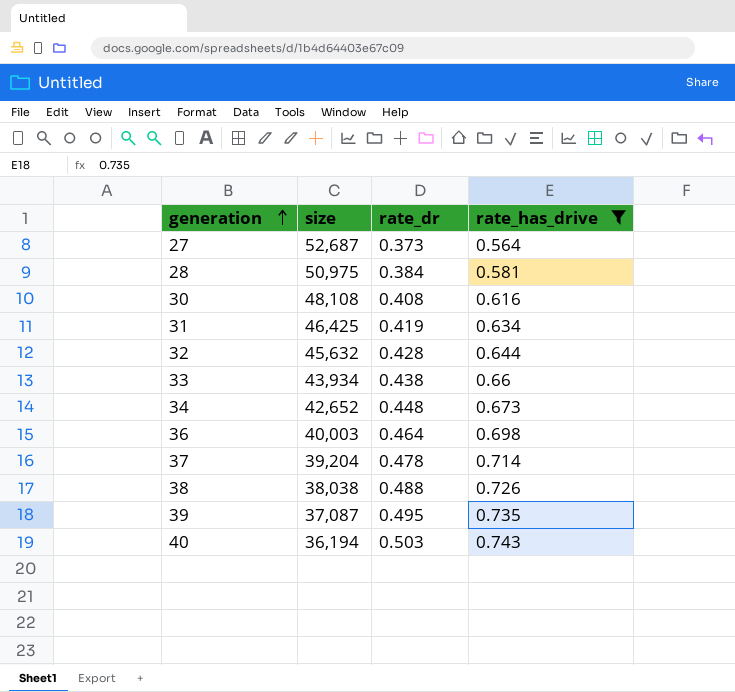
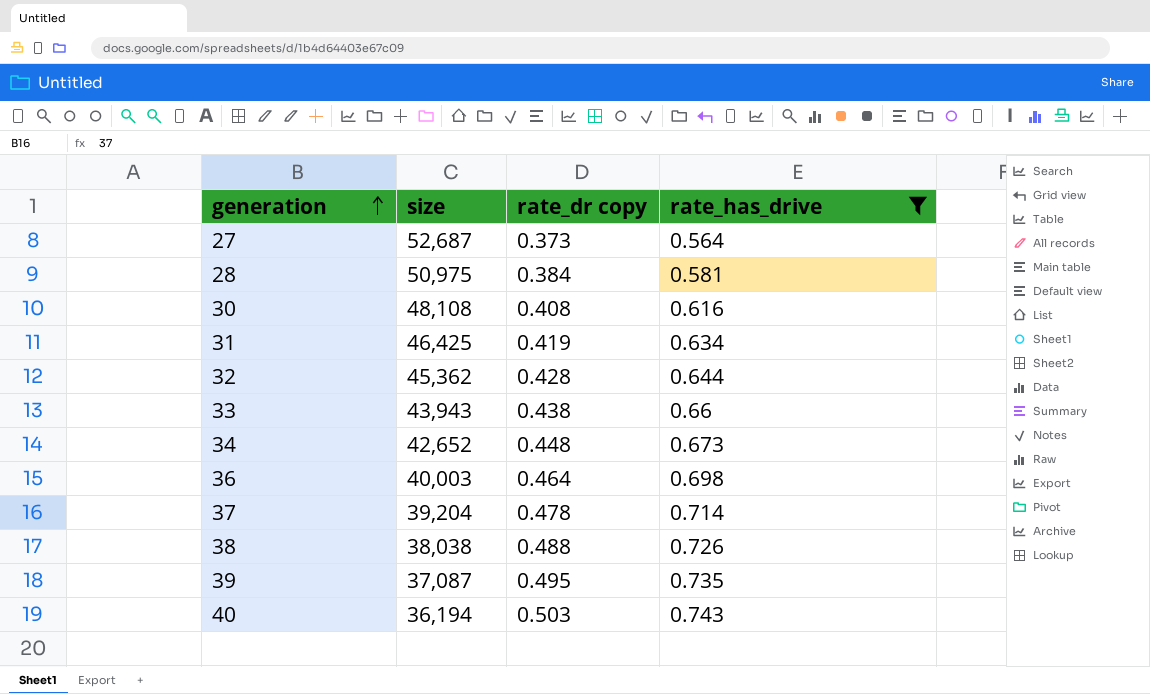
column name: rate_dr -> rate_dr copy
32 | size: 45,632 -> 45,362
33 | size: 43,934 -> 43,943

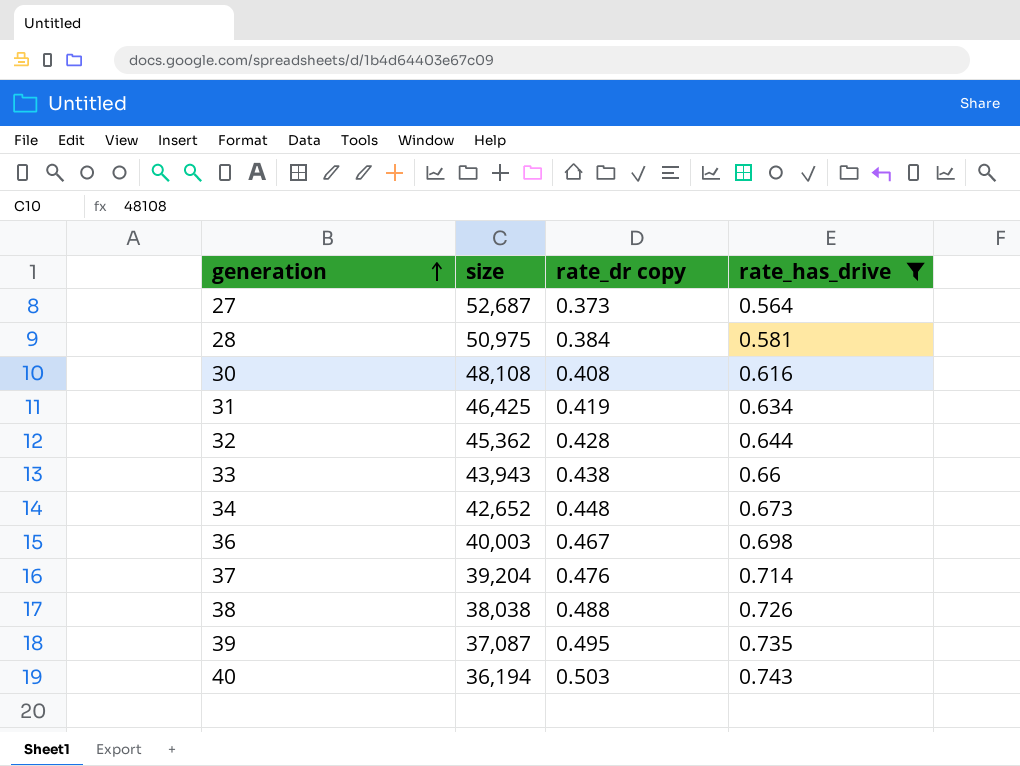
36 | rate_dr copy: 0.464 -> 0.467
37 | rate_dr copy: 0.478 -> 0.476

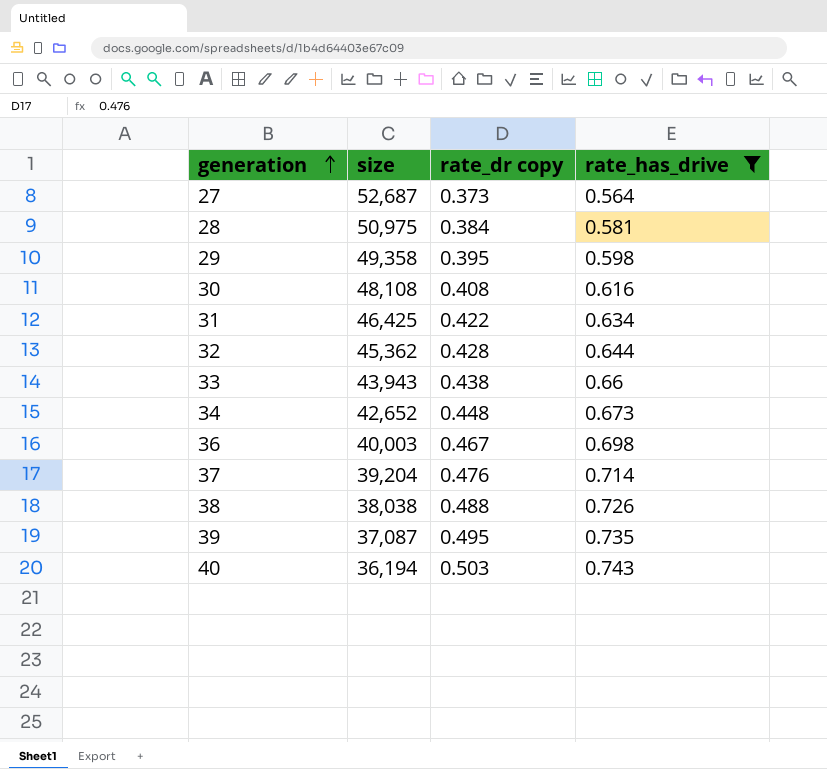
row 29: none -> 49,358 | 0.395 | 0.598
31 | rate_dr copy: 0.419 -> 0.422

